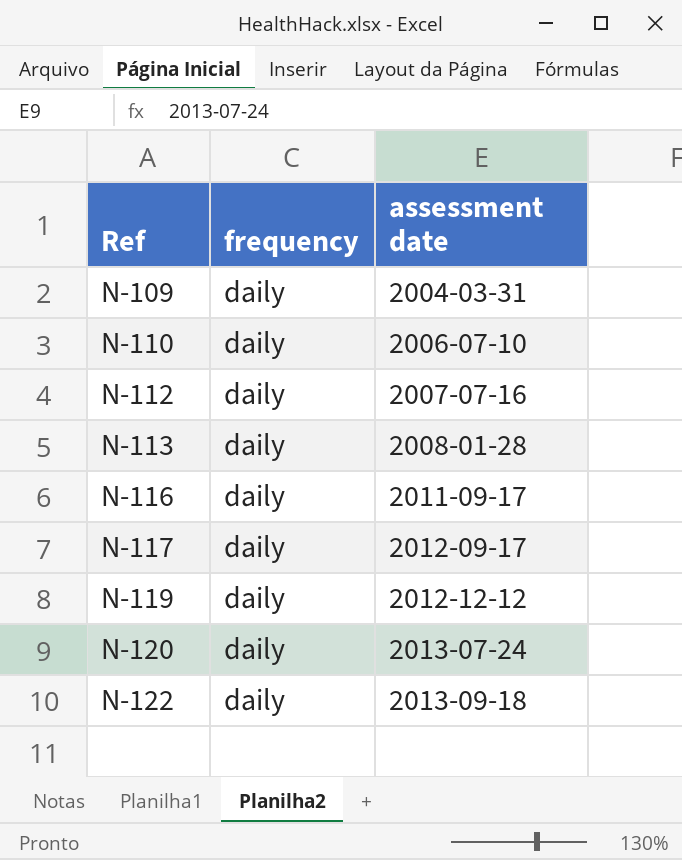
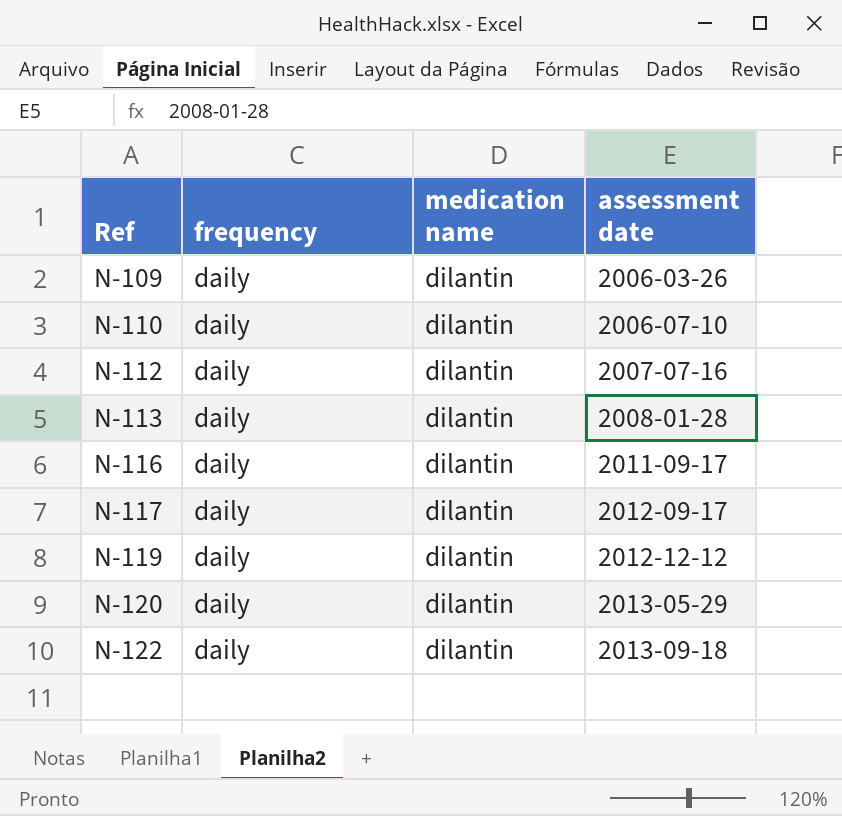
column medication name | position: none -> 3
N-109 | assessment date: 2004-03-31 -> 2006-03-26
N-120 | assessment date: 2013-07-24 -> 2013-05-29

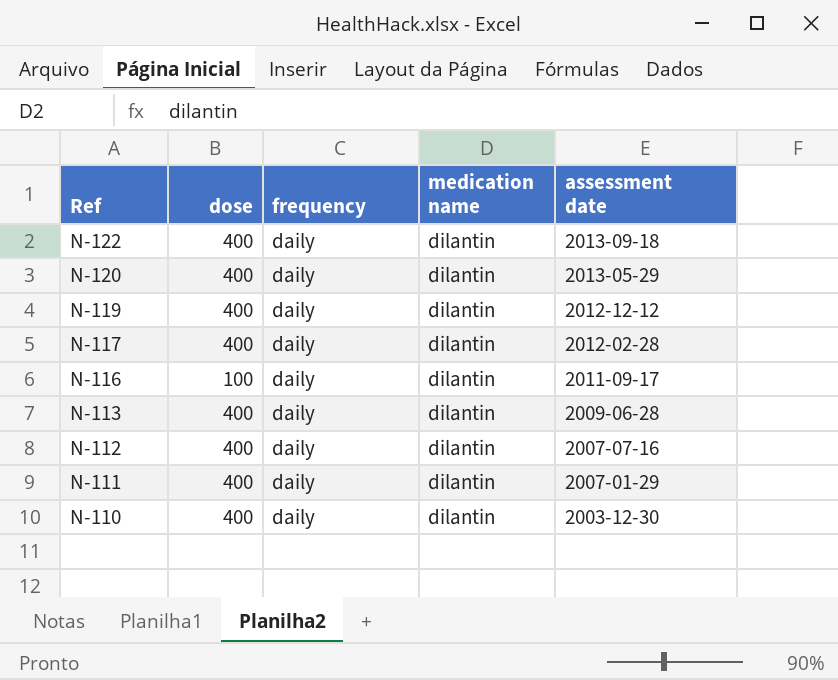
row order: Ref ascending -> Ref descending
column dose | position: none -> 2
row N-109: daily | dilantin | 2006-03-26 -> none
N-117 | assessment date: 2012-09-17 -> 2012-02-28
N-113 | assessment date: 2008-01-28 -> 2009-06-28
row N-111: none -> 400 | daily | dilantin | 2007-01-29
N-110 | assessment date: 2006-07-10 -> 2003-12-30

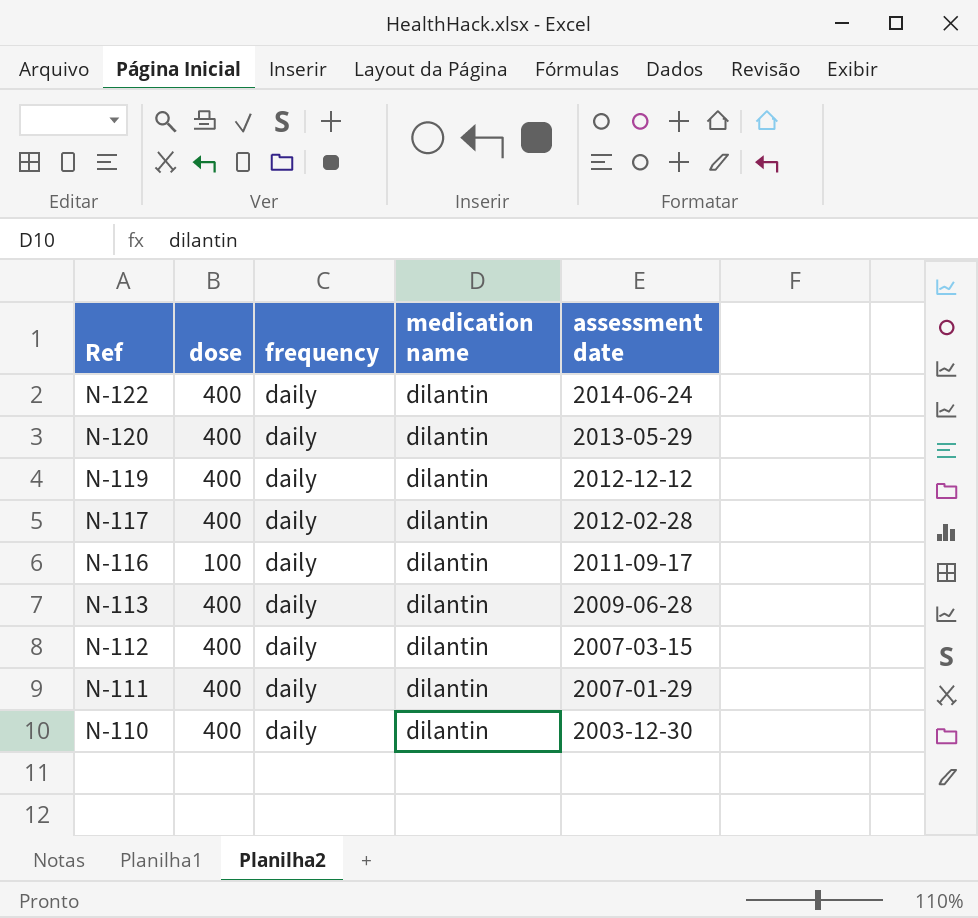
N-122 | assessment date: 2013-09-18 -> 2014-06-24
N-112 | assessment date: 2007-07-16 -> 2007-03-15

